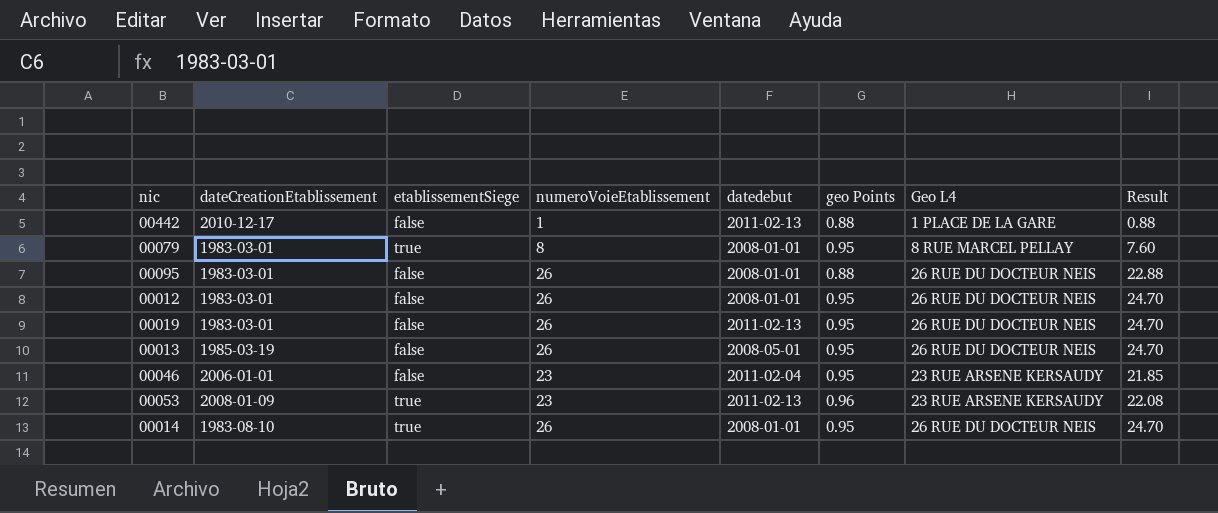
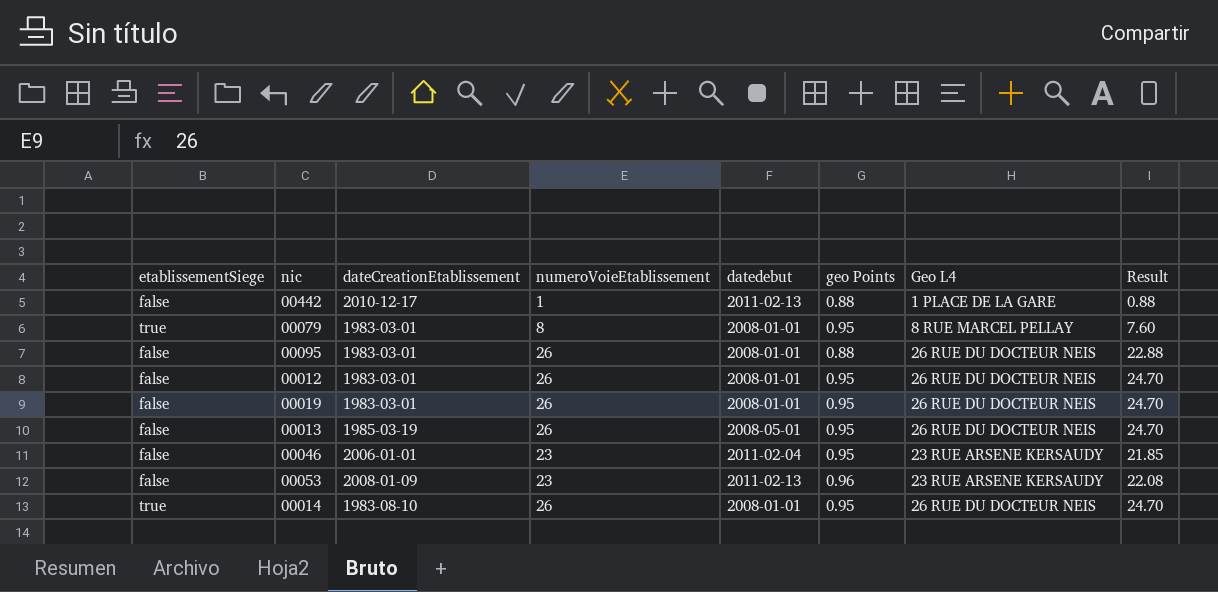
column etablissementSiege | position: 3 -> 1
00019 | datedebut: 2011-02-13 -> 2008-01-01
00053 | etablissementSiege: true -> false

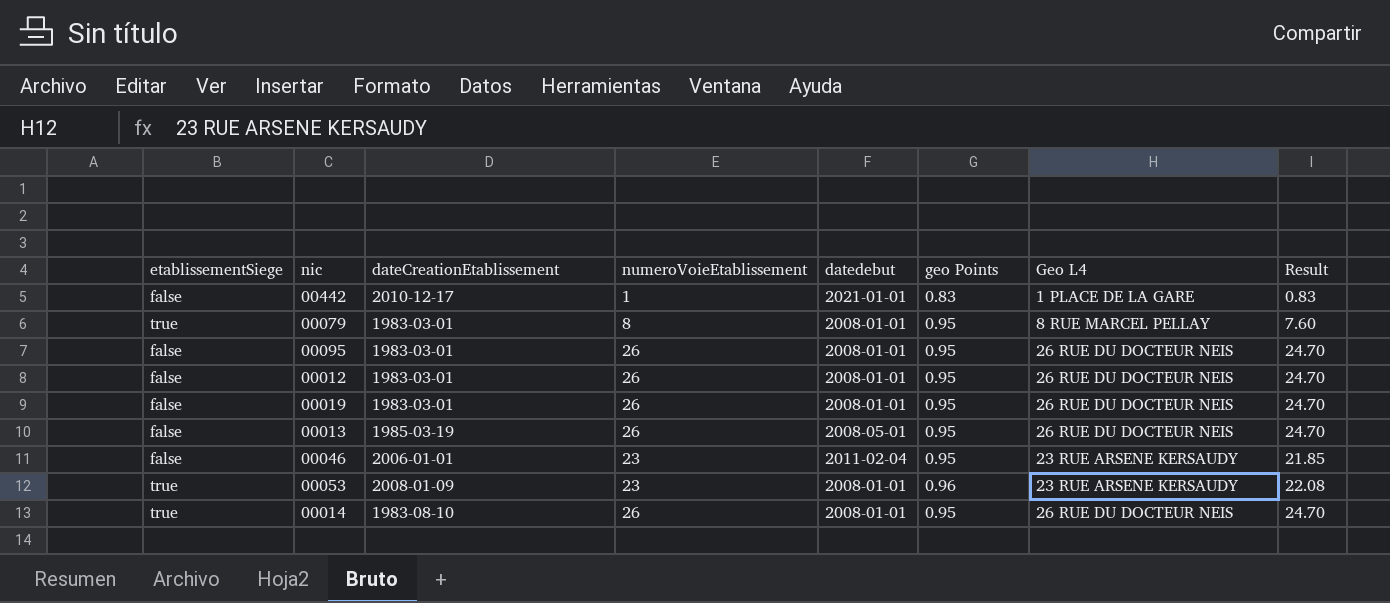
00442 | datedebut: 2011-02-13 -> 2021-01-01
00442 | geo Points: 0.88 -> 0.83
00442 | Result: 0.88 -> 0.83
00095 | geo Points: 0.88 -> 0.95
00095 | Result: 22.88 -> 24.70
00053 | etablissementSiege: false -> true
00053 | datedebut: 2011-02-13 -> 2008-01-01

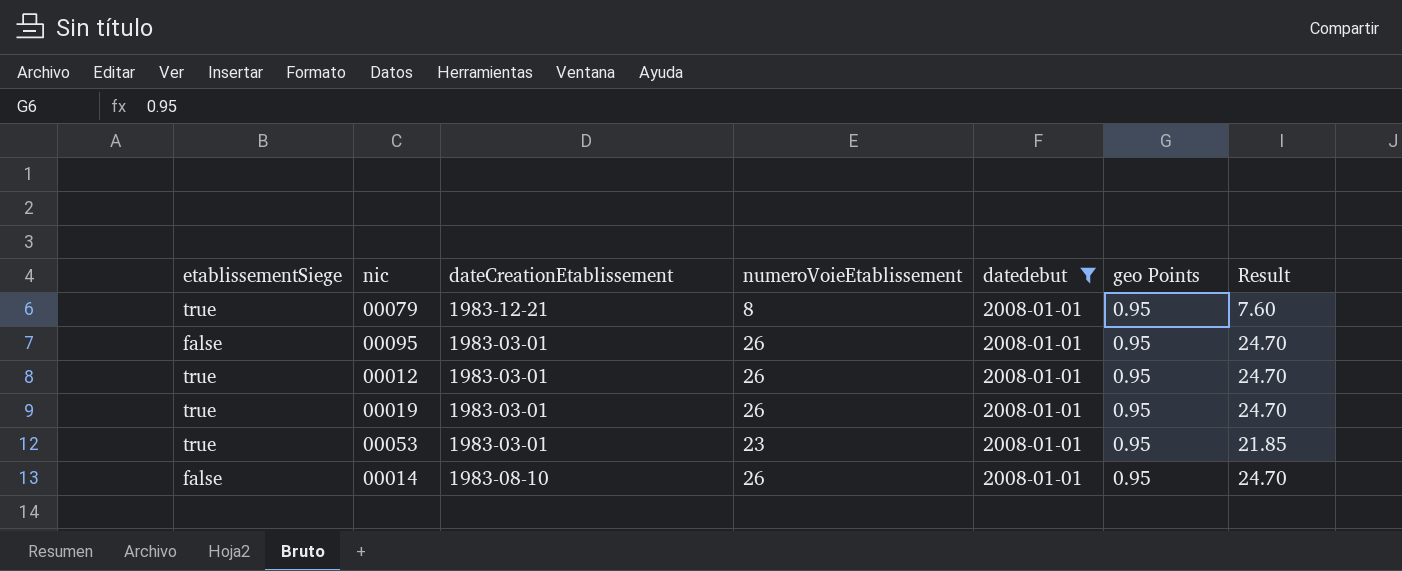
filter: none -> datedebut = 2008-01-01
column Geo L4 | position: 7 -> none
00079 | dateCreationEtablissement: 1983-03-01 -> 1983-12-21
00012 | etablissementSiege: false -> true
00019 | etablissementSiege: false -> true
00053 | dateCreationEtablissement: 2008-01-09 -> 1983-03-01
00053 | geo Points: 0.96 -> 0.95
00053 | Result: 22.08 -> 21.85
00014 | etablissementSiege: true -> false

